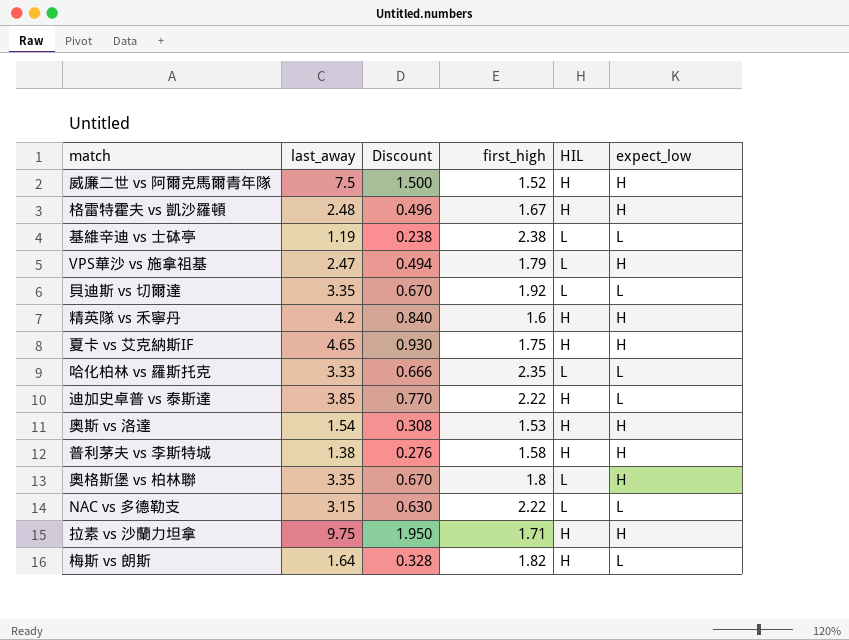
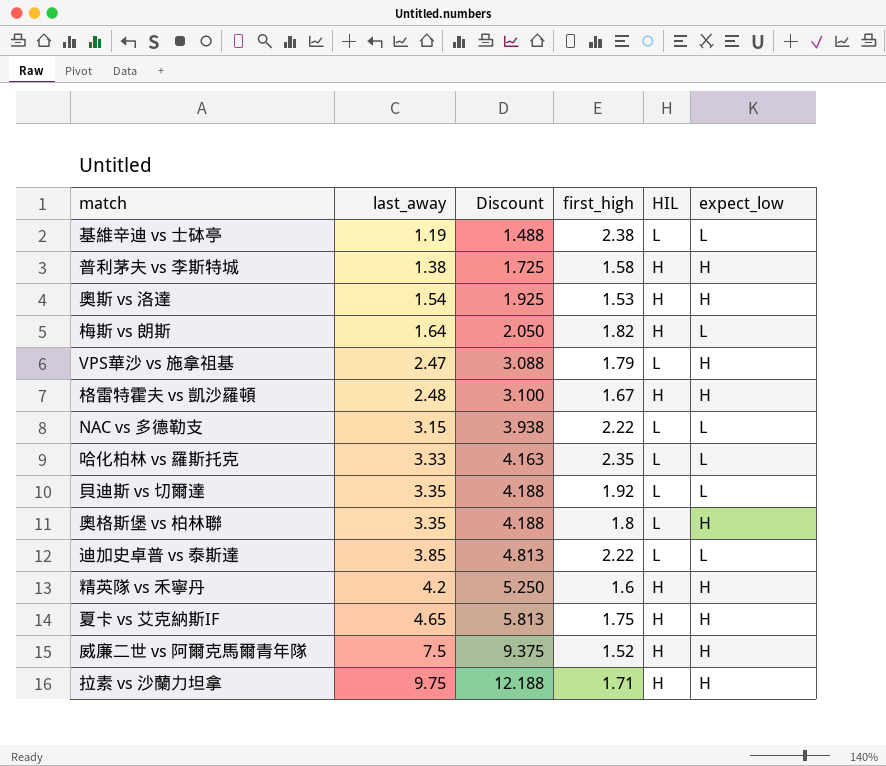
row order: none -> last_away ascending
column Discount | formula: [last_away] * 0.2 -> [last_away] * 1.25
迪加史卓普 vs 泰斯達 | HIL: H -> L

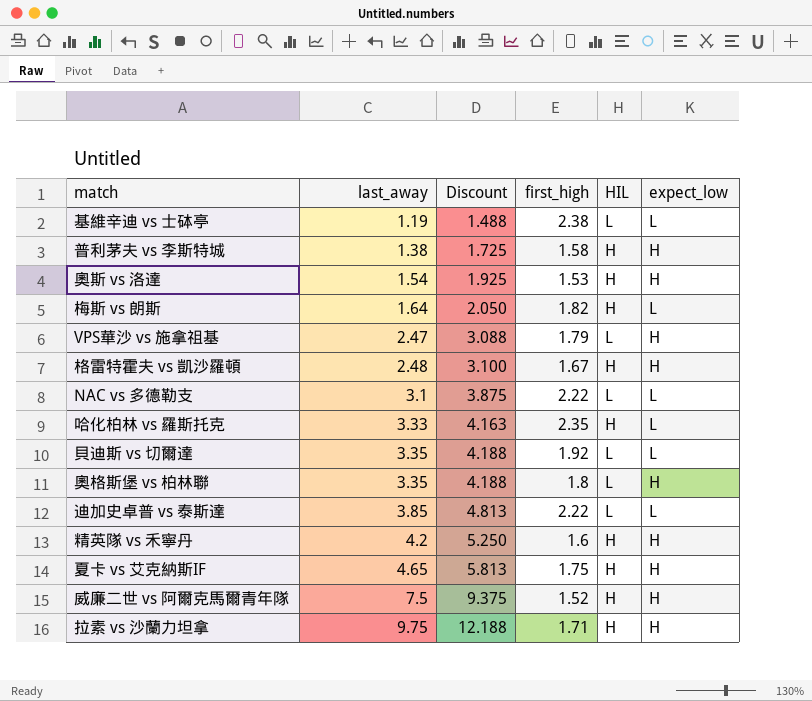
NAC vs 多德勒支 | last_away: 3.15 -> 3.1
NAC vs 多德勒支 | Discount: 3.938 -> 3.875
哈化柏林 vs 羅斯托克 | HIL: L -> H

